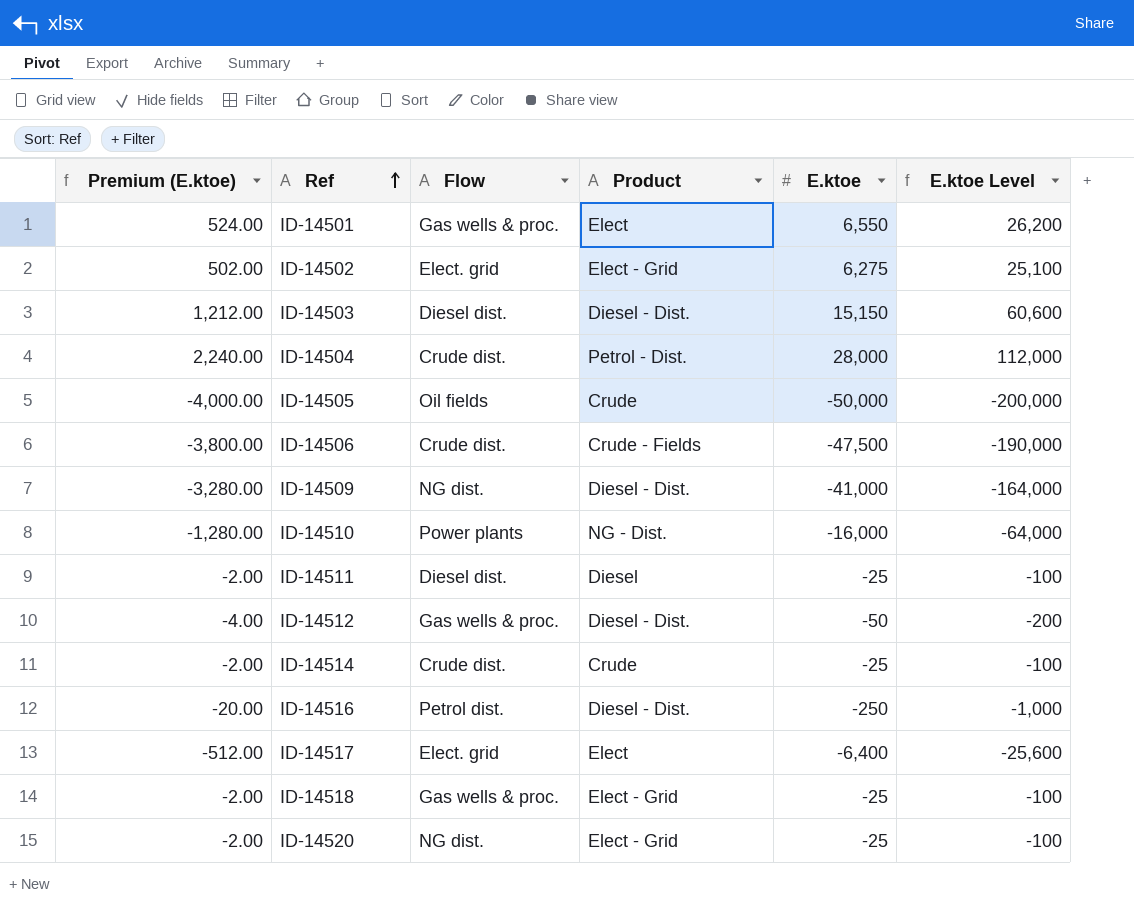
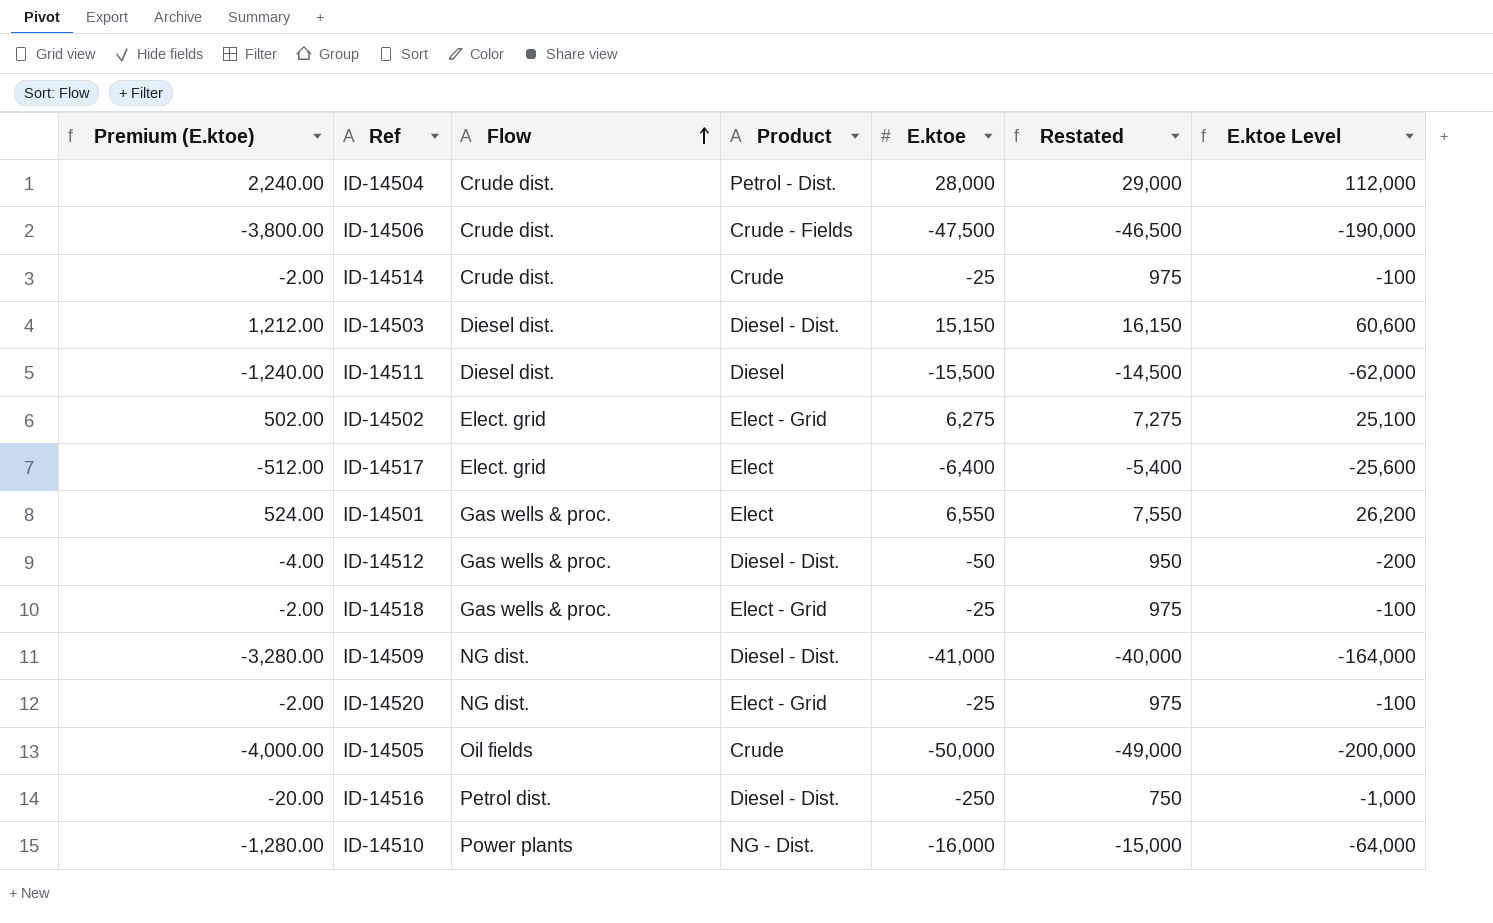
row order: Ref ascending -> Flow ascending
column Restated | formula: none -> [E.ktoe] + 1000
ID-14511 | Premium (E.ktoe): -2.00 -> -1,240.00
ID-14511 | E.ktoe: -25 -> -15,500
ID-14511 | E.ktoe Level: -100 -> -62,000

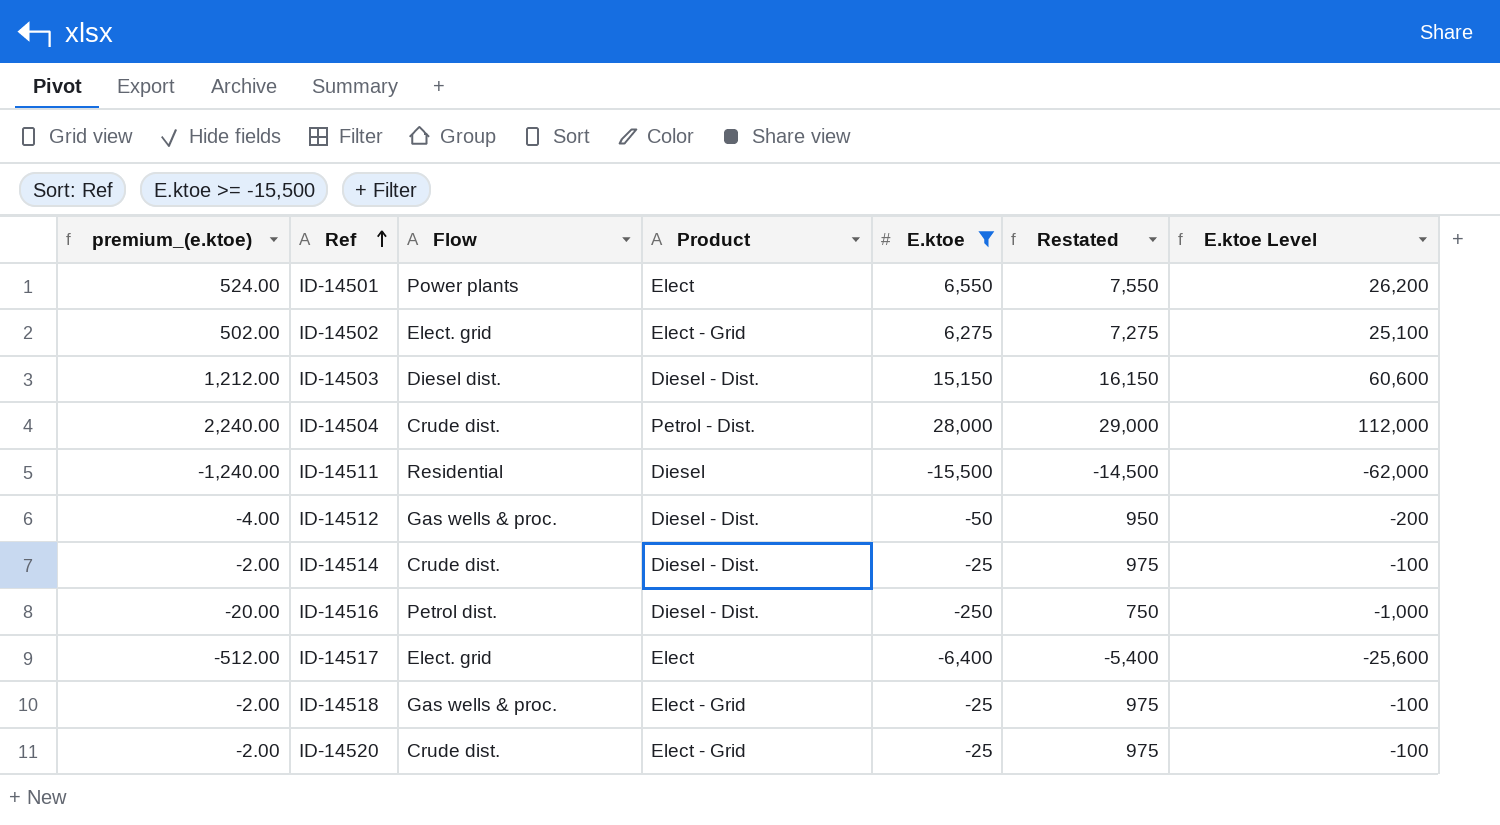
filter: none -> E.ktoe >= -15,500
row order: Flow ascending -> Ref ascending
column name: Premium (E.ktoe) -> premium_(e.ktoe)
ID-14501 | Flow: Gas wells & proc. -> Power plants
ID-14511 | Flow: Diesel dist. -> Residential
ID-14514 | Product: Crude -> Diesel - Dist.
ID-14520 | Flow: NG dist. -> Crude dist.

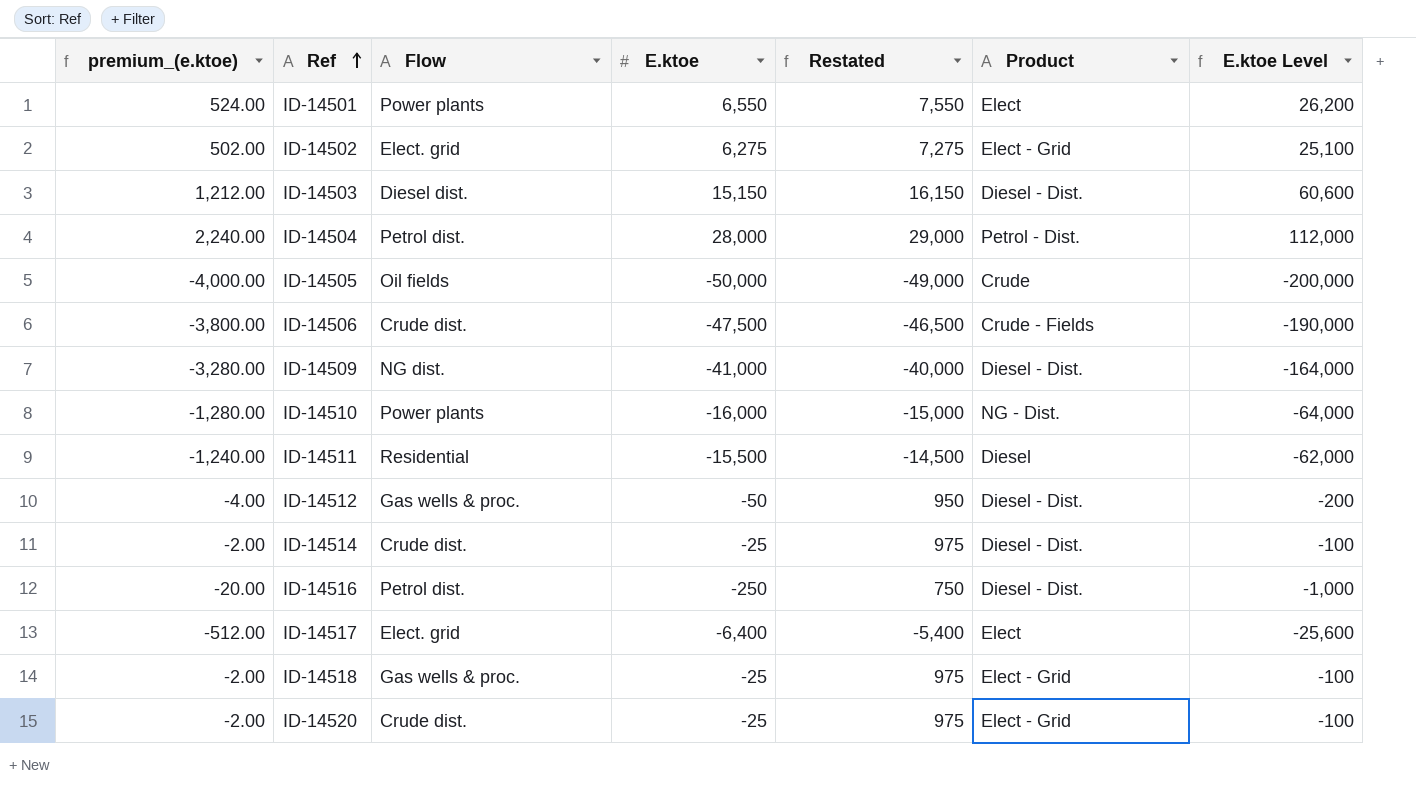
filter: E.ktoe >= -15,500 -> none
column Product | position: 4 -> 6
ID-14504 | Flow: Crude dist. -> Petrol dist.

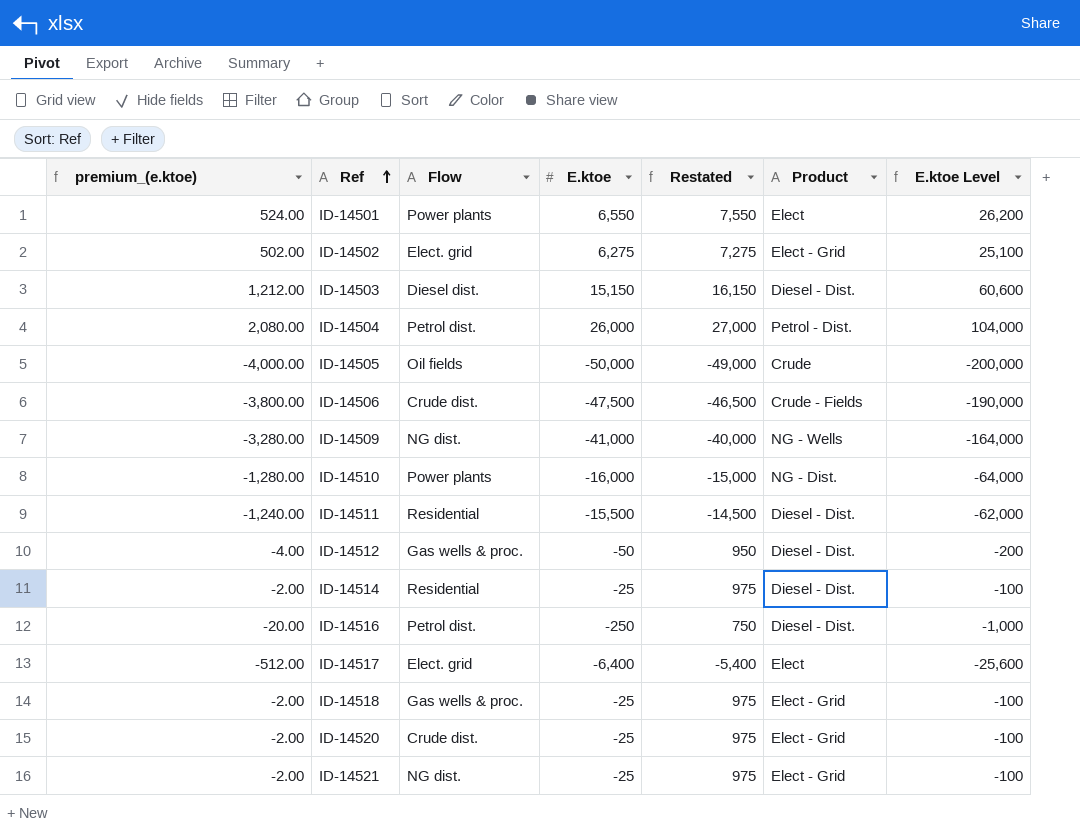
ID-14504 | premium_(e.ktoe): 2,240.00 -> 2,080.00
ID-14504 | E.ktoe: 28,000 -> 26,000
ID-14504 | Restated: 29,000 -> 27,000
ID-14504 | E.ktoe Level: 112,000 -> 104,000
ID-14509 | Product: Diesel - Dist. -> NG - Wells
ID-14511 | Product: Diesel -> Diesel - Dist.
ID-14514 | Flow: Crude dist. -> Residential
row ID-14521: none -> -2.00 | NG dist. | -25 | 975 | Elect - Grid | -100

